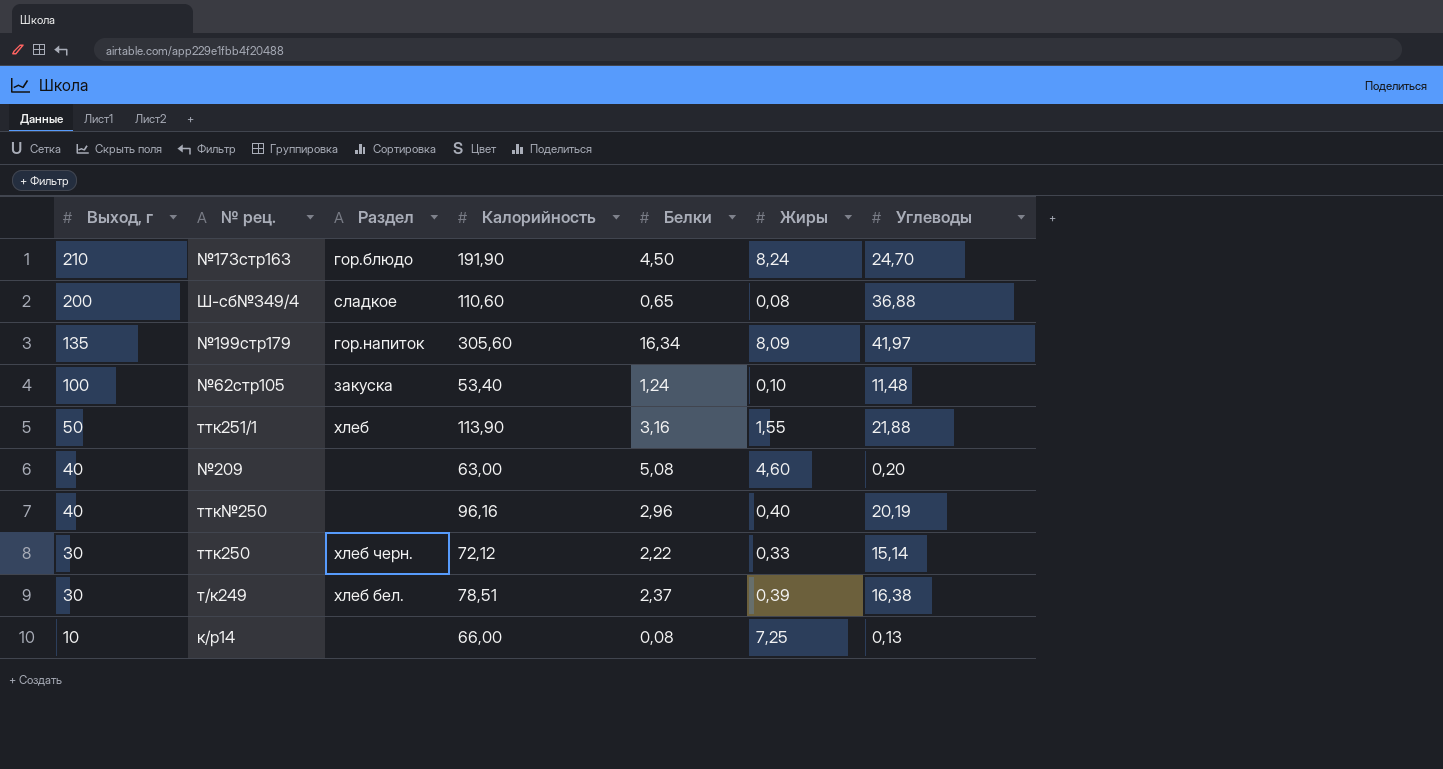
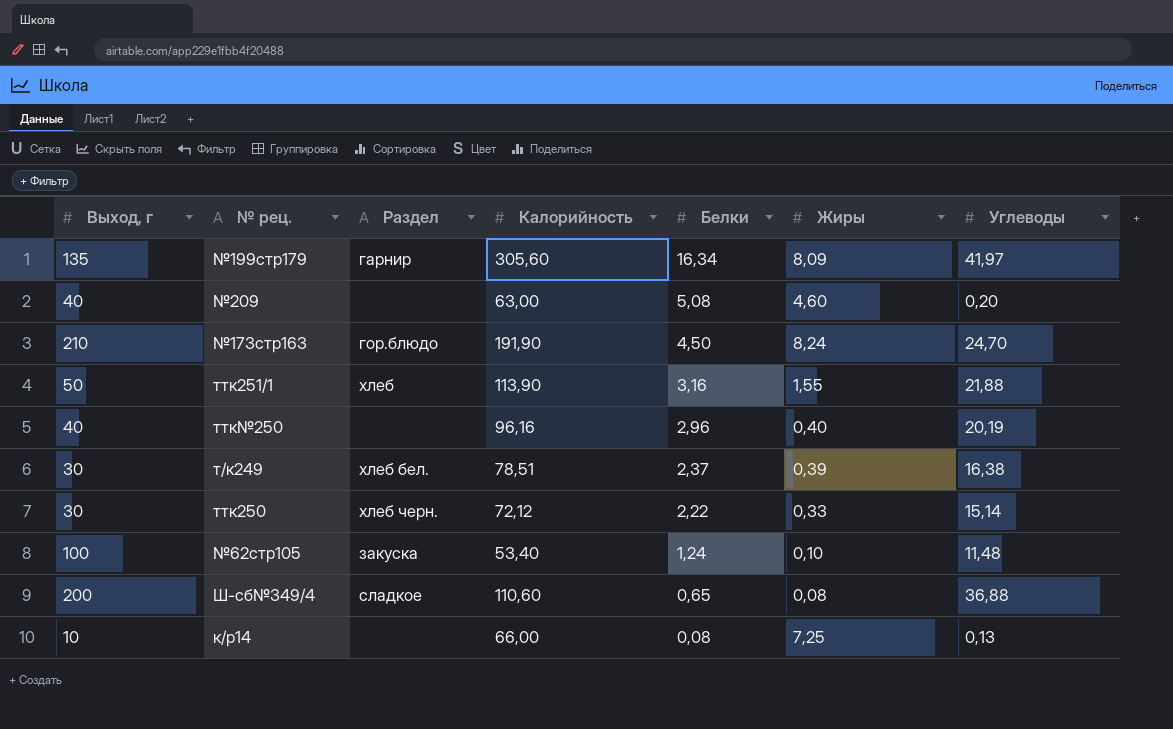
row order: Выход, г descending -> Белки descending
№199стр179 | Раздел: гор.напиток -> гарнир

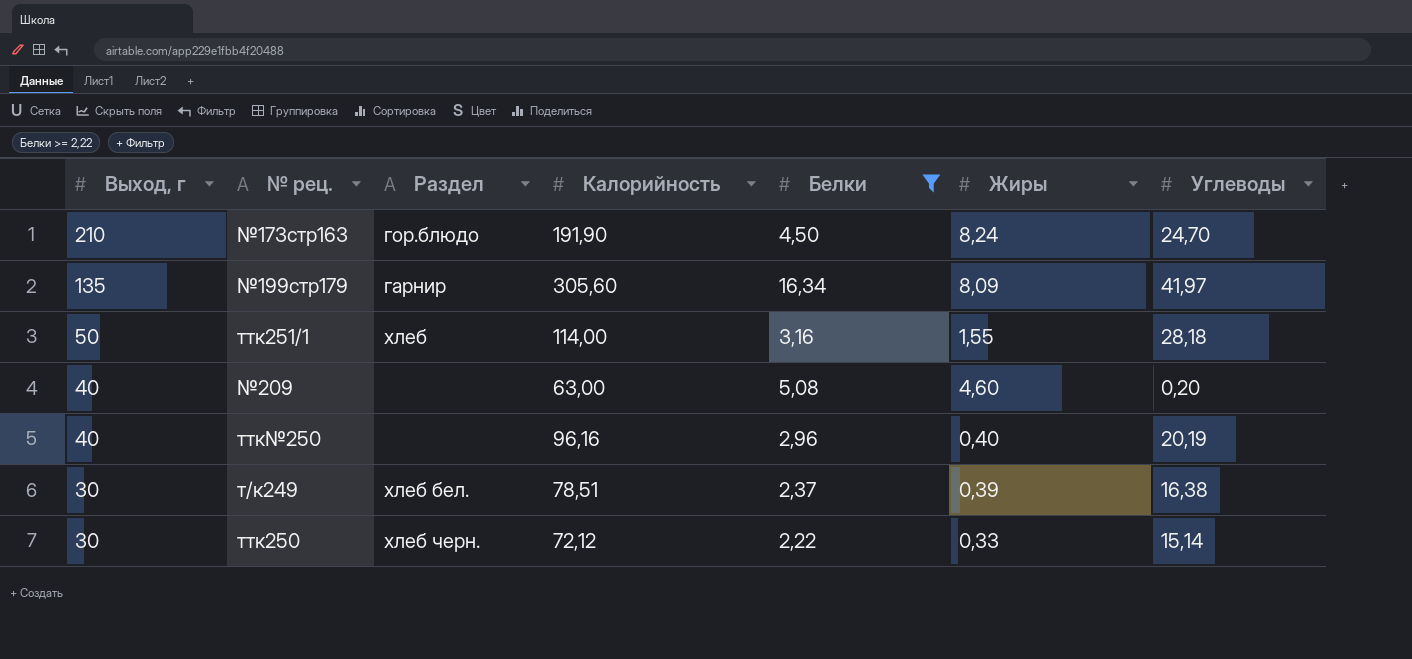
filter: none -> Белки >= 2,22
row order: Белки descending -> Выход, г descending
ттк251/1 | Калорийность: 113,90 -> 114,00
ттк251/1 | Углеводы: 21,88 -> 28,18

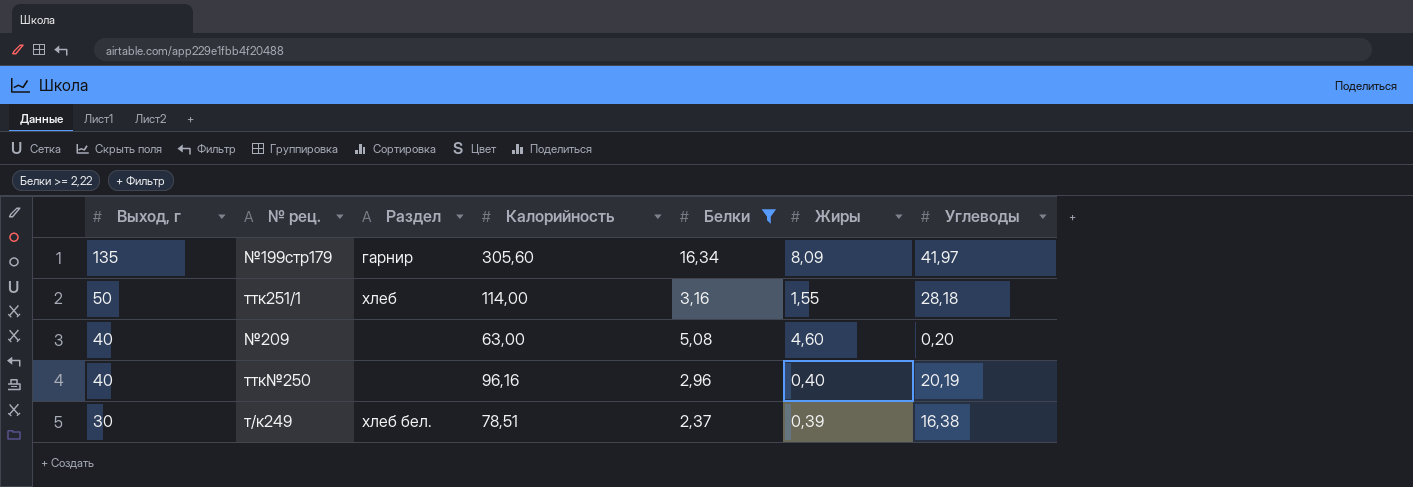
row №173стр163: 210 | гор.блюдо | 191,90 | 4,50 | 8,24 | 24,70 -> none
row ттк250: 30 | хлеб черн. | 72,12 | 2,22 | 0,33 | 15,14 -> none

